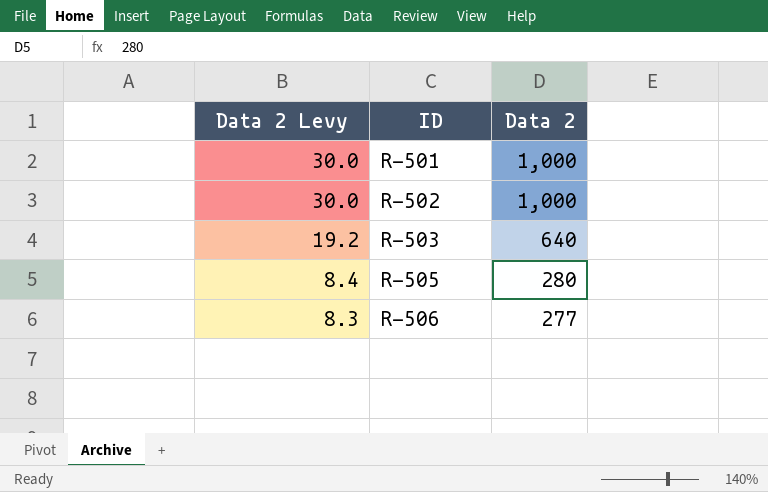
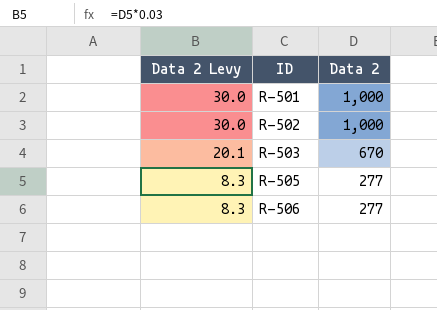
R-503 | Data 2 Levy: 19.2 -> 20.1
R-503 | Data 2: 640 -> 670
R-505 | Data 2 Levy: 8.4 -> 8.3
R-505 | Data 2: 280 -> 277

